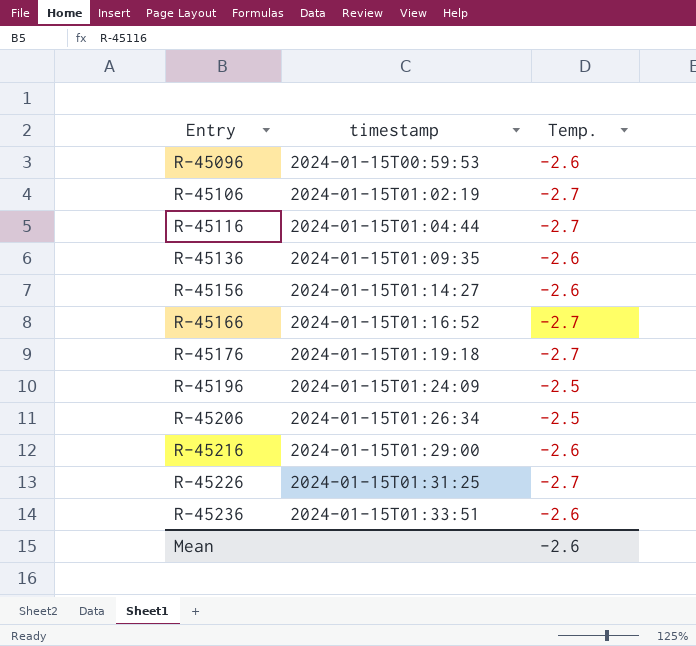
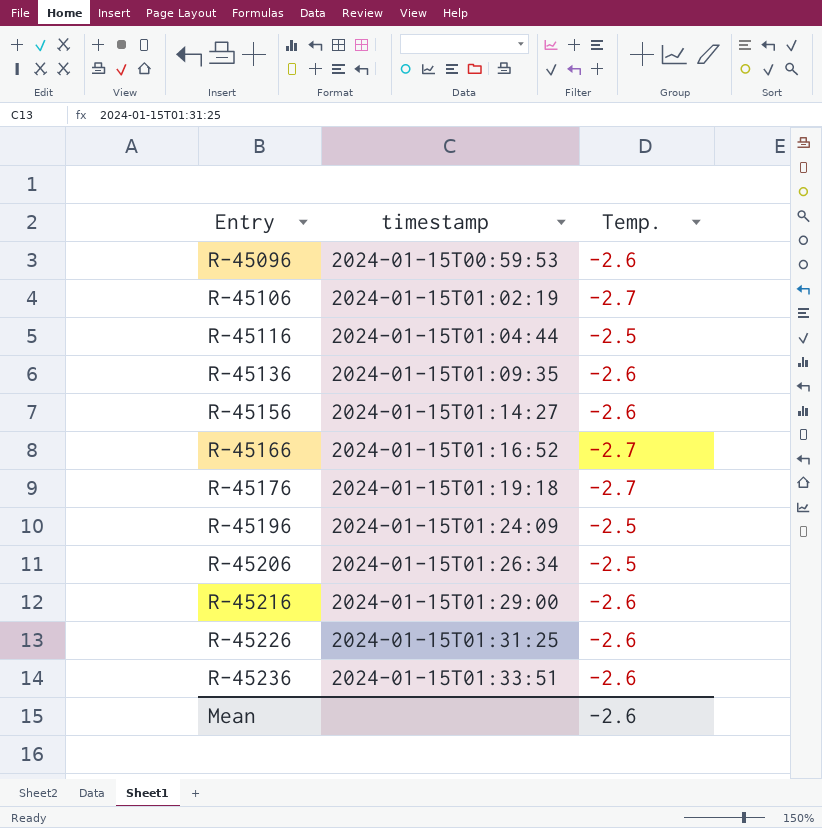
R-45116 | Temp.: -2.7 -> -2.5
R-45226 | Temp.: -2.7 -> -2.6

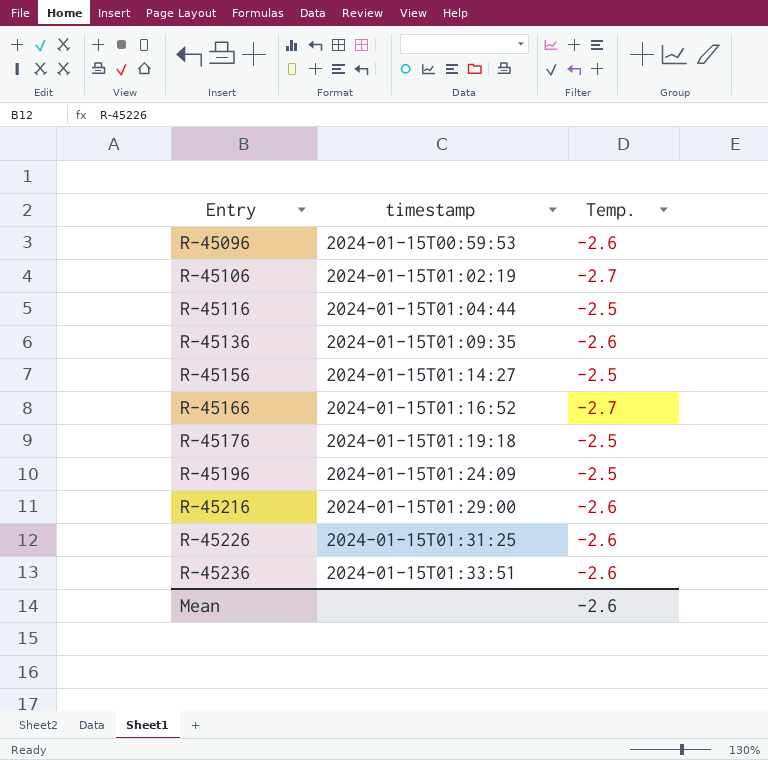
row R-45206: 2024-01-15T01:26:34 | -2.5 -> none
R-45156 | Temp.: -2.6 -> -2.5
R-45176 | Temp.: -2.7 -> -2.5

